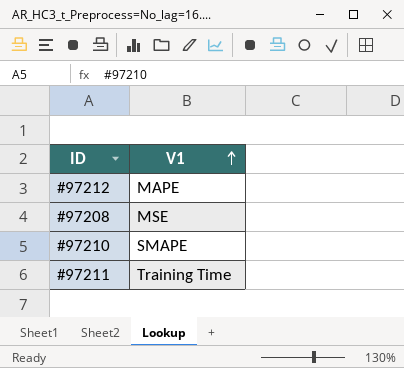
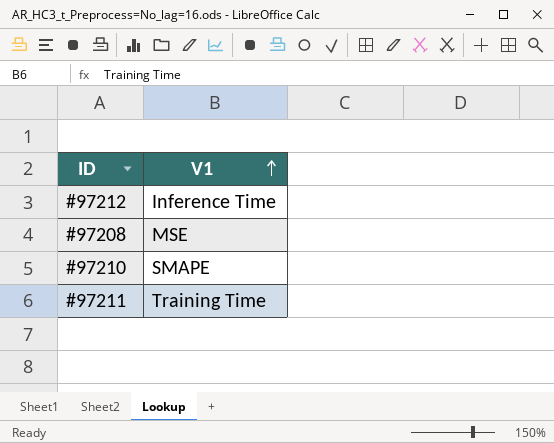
#97212 | V1: MAPE -> Inference Time

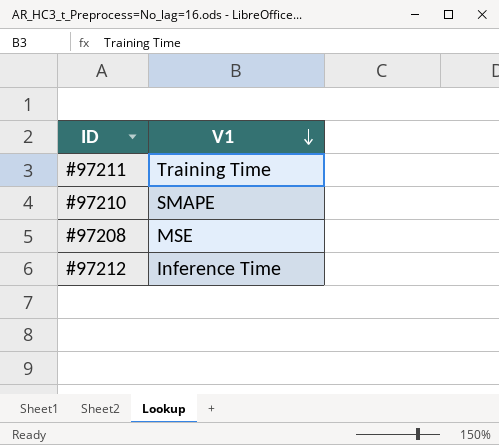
row order: V1 ascending -> V1 descending

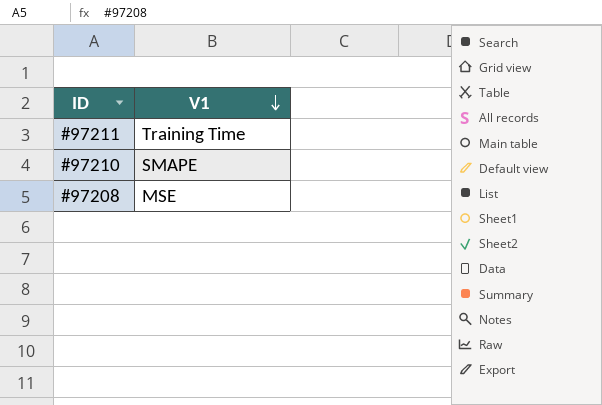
row #97212: Inference Time -> none

